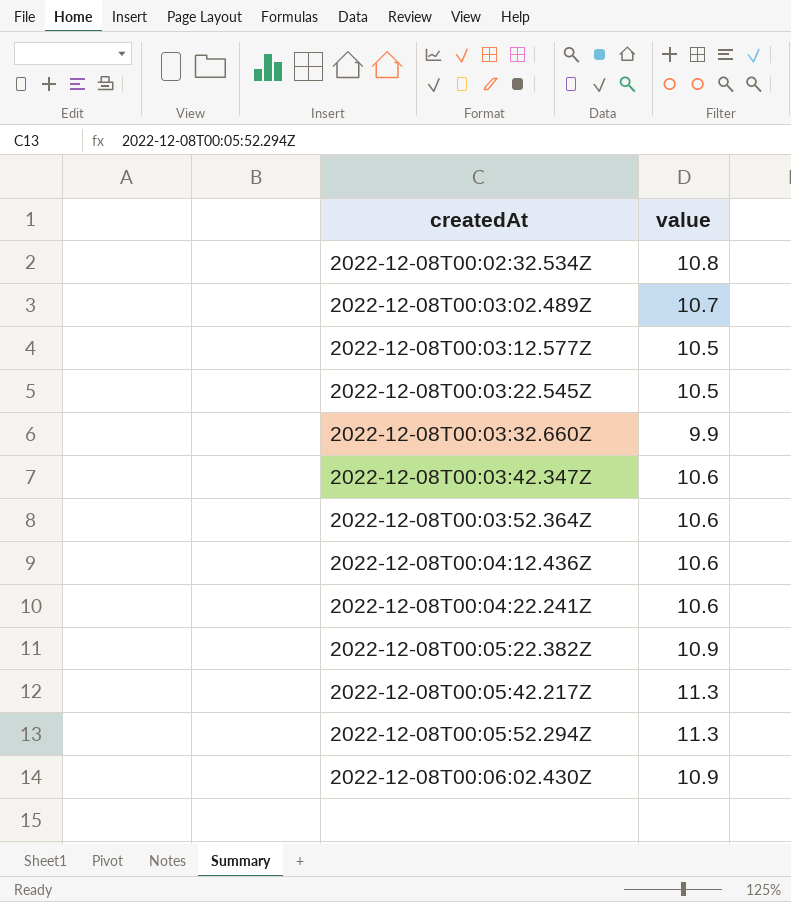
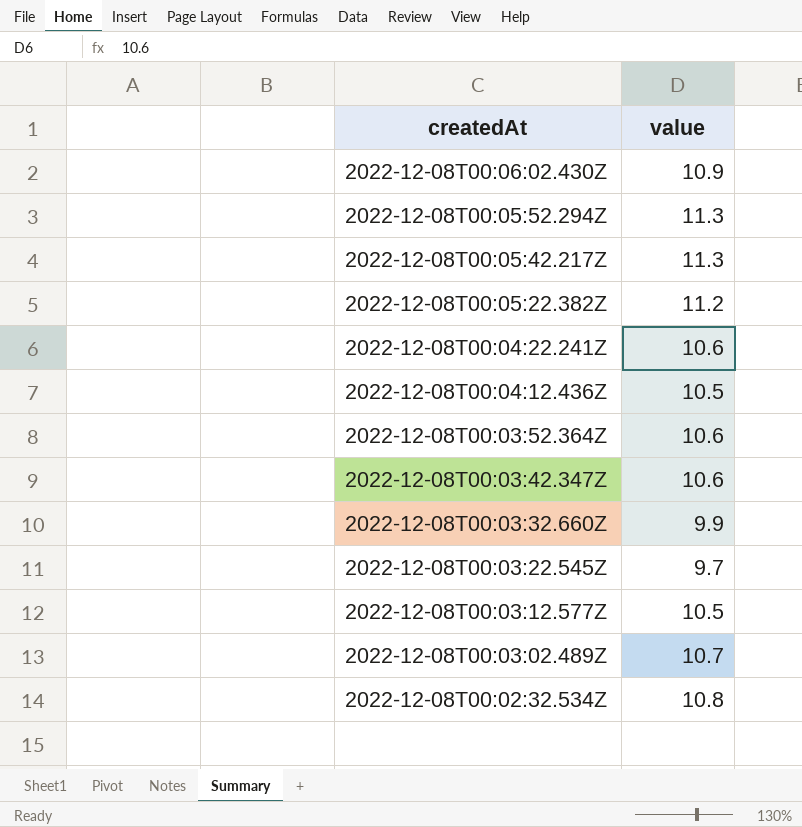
row order: createdAt ascending -> createdAt descending
2022-12-08T00:05:22.382Z | value: 10.9 -> 11.2
2022-12-08T00:04:12.436Z | value: 10.6 -> 10.5
2022-12-08T00:03:22.545Z | value: 10.5 -> 9.7

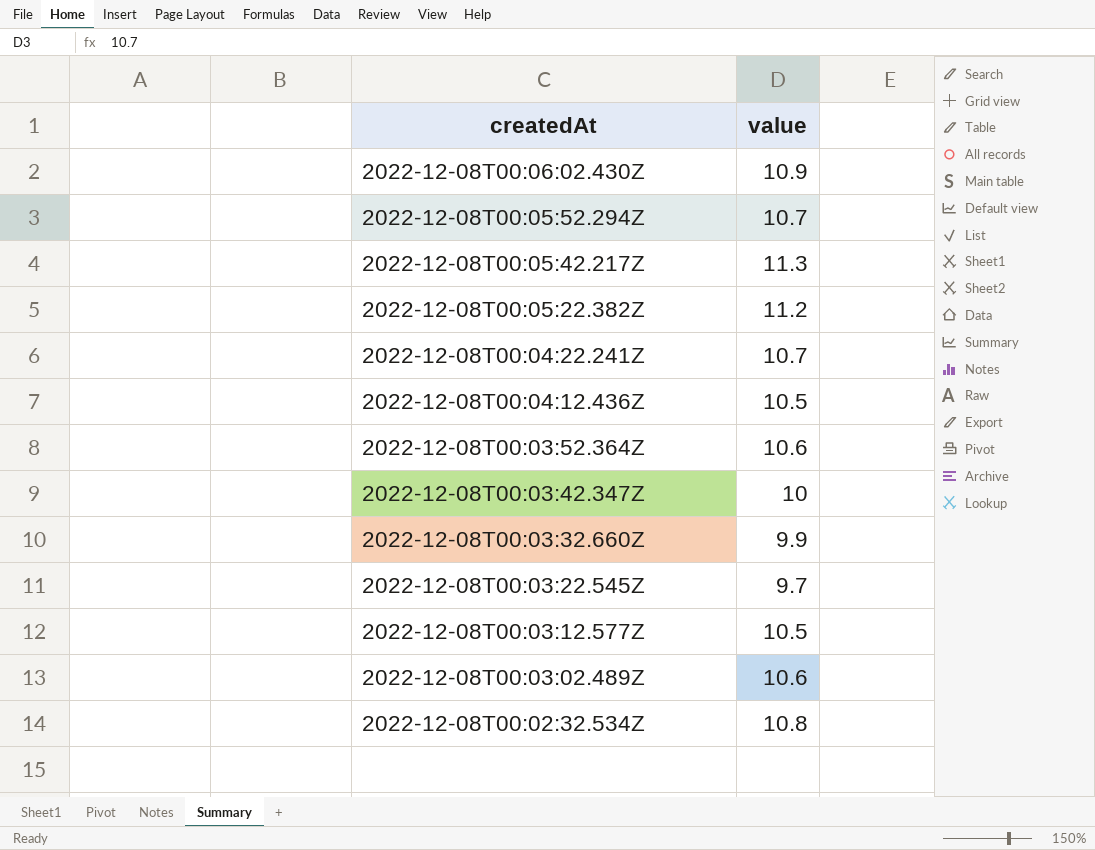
2022-12-08T00:05:52.294Z | value: 11.3 -> 10.7
2022-12-08T00:04:22.241Z | value: 10.6 -> 10.7
2022-12-08T00:03:42.347Z | value: 10.6 -> 10
2022-12-08T00:03:02.489Z | value: 10.7 -> 10.6

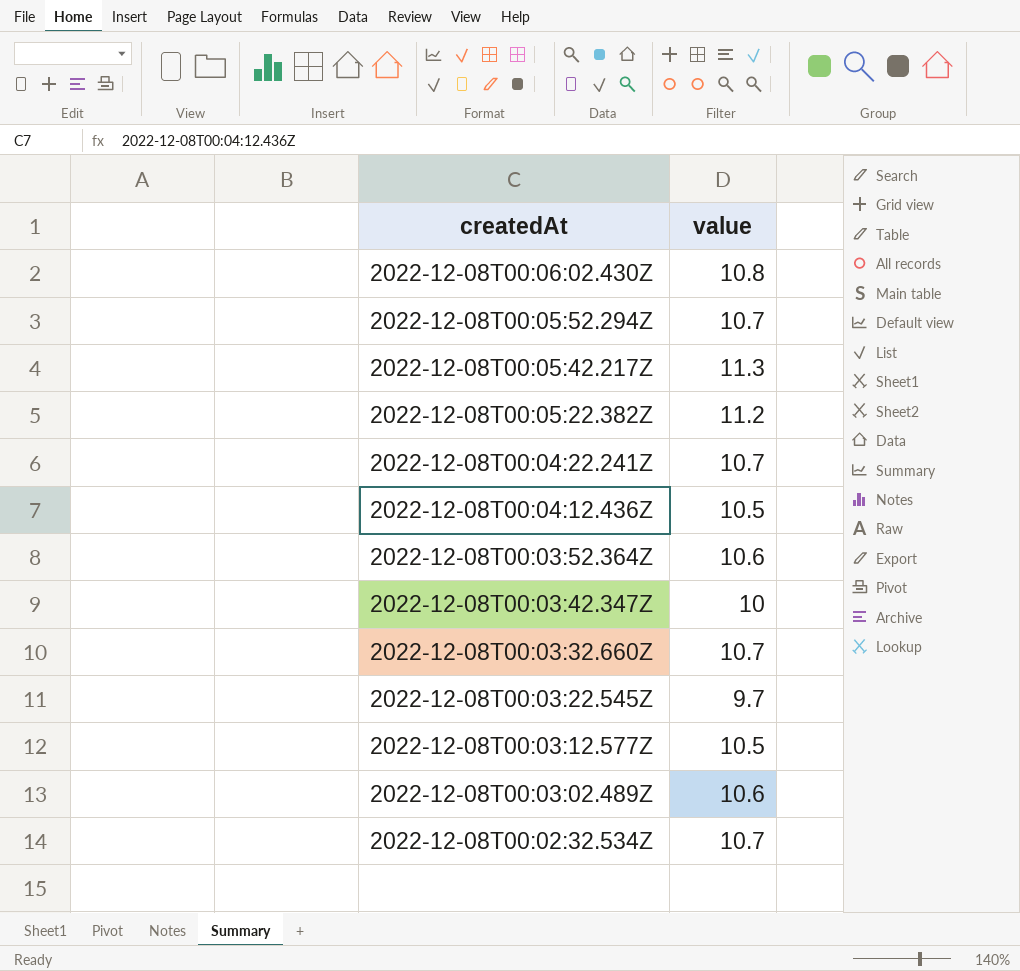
2022-12-08T00:06:02.430Z | value: 10.9 -> 10.8
2022-12-08T00:03:32.660Z | value: 9.9 -> 10.7
2022-12-08T00:02:32.534Z | value: 10.8 -> 10.7

